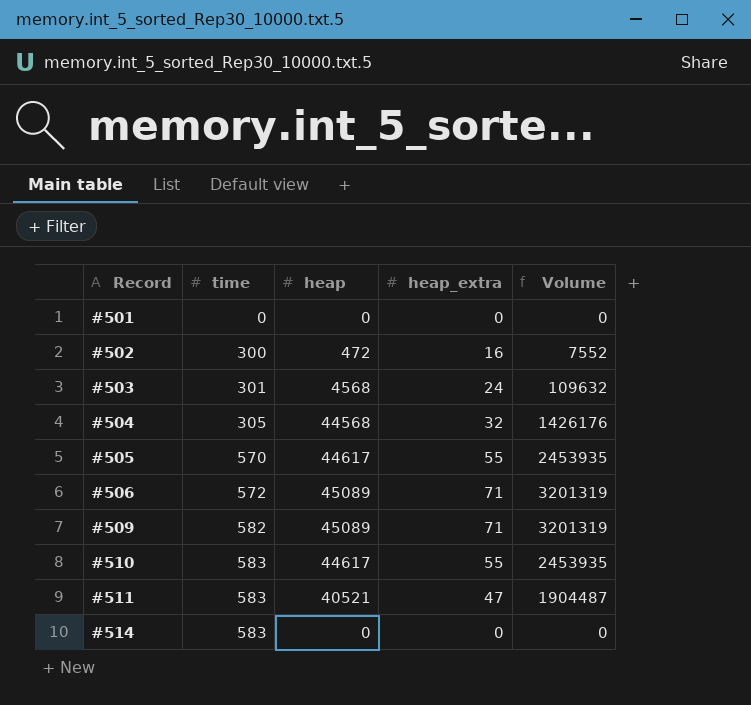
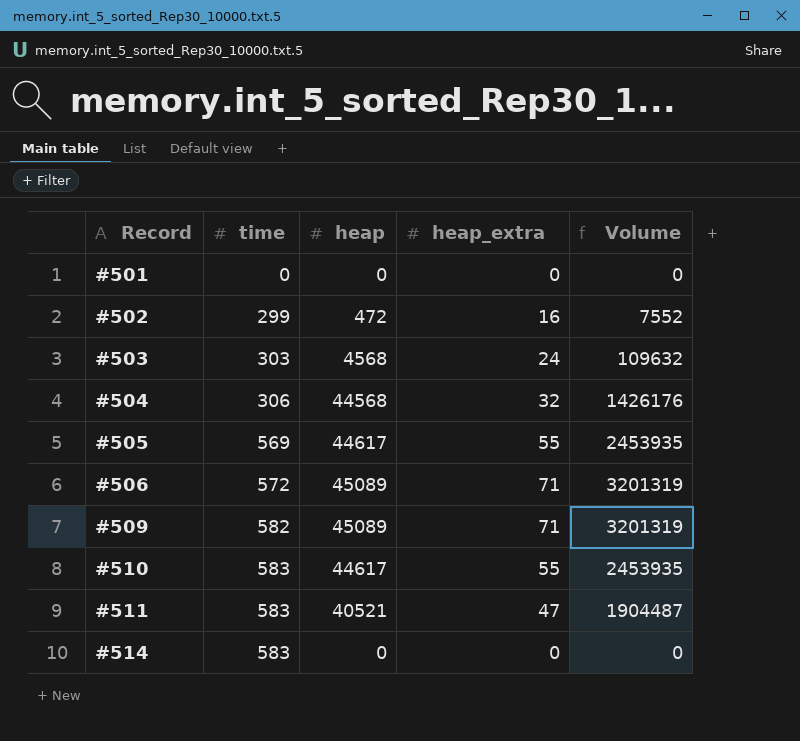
#502 | time: 300 -> 299
#503 | time: 301 -> 303
#504 | time: 305 -> 306
#505 | time: 570 -> 569

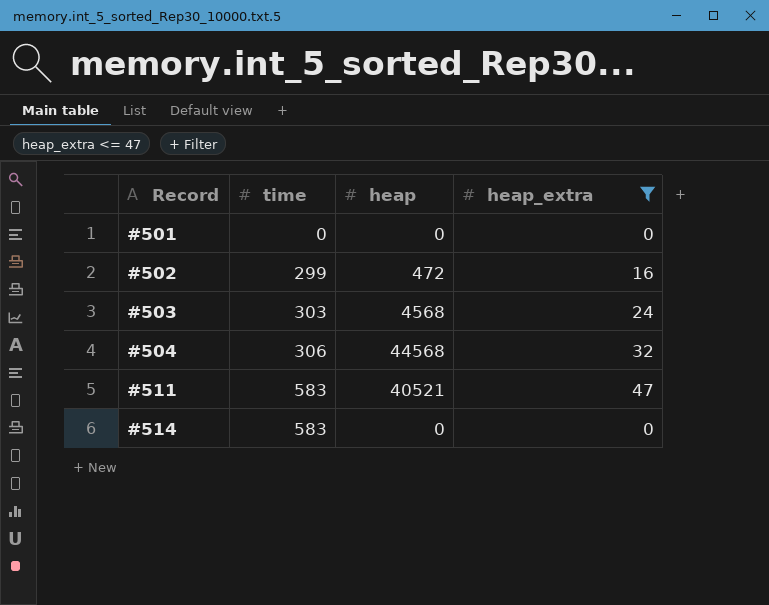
filter: none -> heap_extra <= 47
column Volume | formula: [heap] * [heap_extra] -> none

